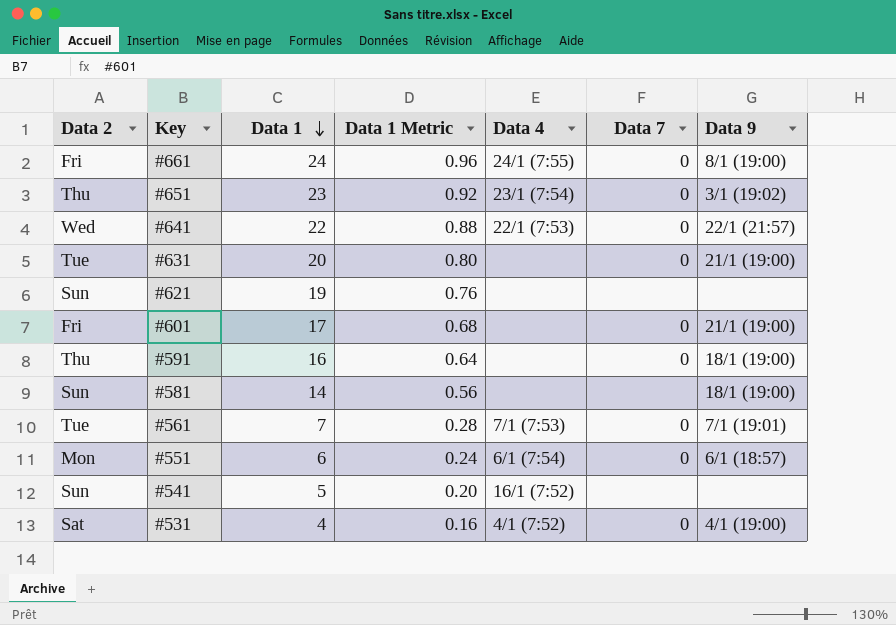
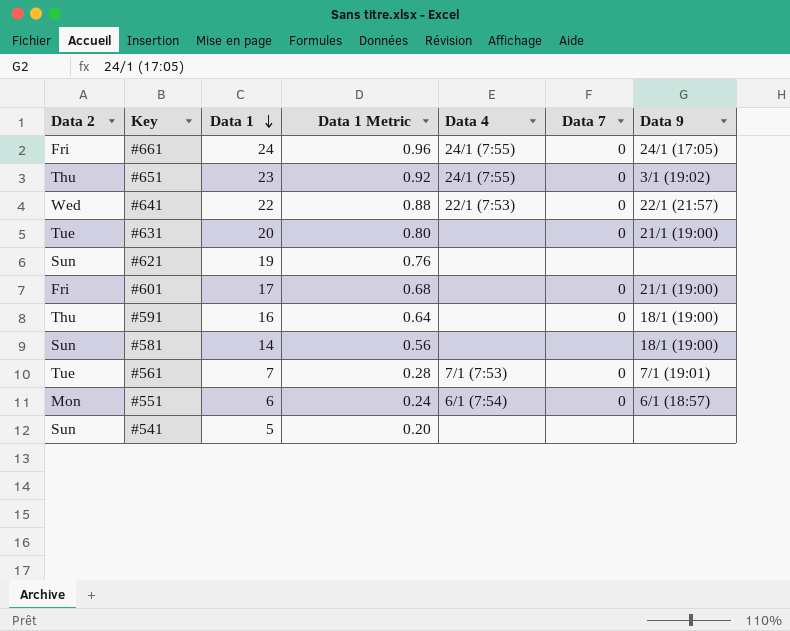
row #531: Sat | 4 | 0.16 | 4/1 (7:52) | 0 | 4/1 (19:00) -> none
#661 | Data 9: 8/1 (19:00) -> 24/1 (17:05)
#651 | Data 4: 23/1 (7:54) -> 24/1 (7:55)
#541 | Data 4: 16/1 (7:52) -> none

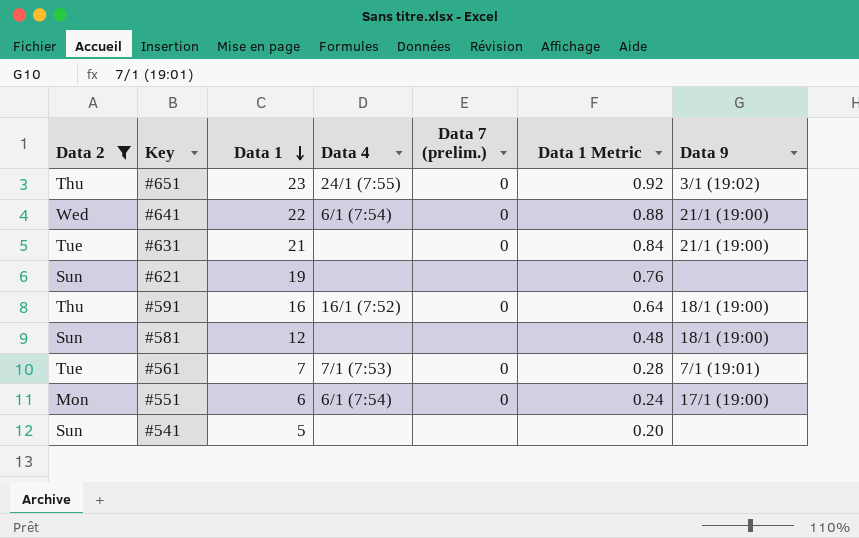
filter: none -> Data 2 != Fri
column name: Data 7 -> Data 7 (prelim.)
column Data 1 Metric | position: 4 -> 6
#641 | Data 4: 22/1 (7:53) -> 6/1 (7:54)
#641 | Data 9: 22/1 (21:57) -> 21/1 (19:00)
#631 | Data 1: 20 -> 21
#631 | Data 1 Metric: 0.80 -> 0.84
#591 | Data 4: none -> 16/1 (7:52)
#581 | Data 1: 14 -> 12
#581 | Data 1 Metric: 0.56 -> 0.48
#551 | Data 9: 6/1 (18:57) -> 17/1 (19:00)

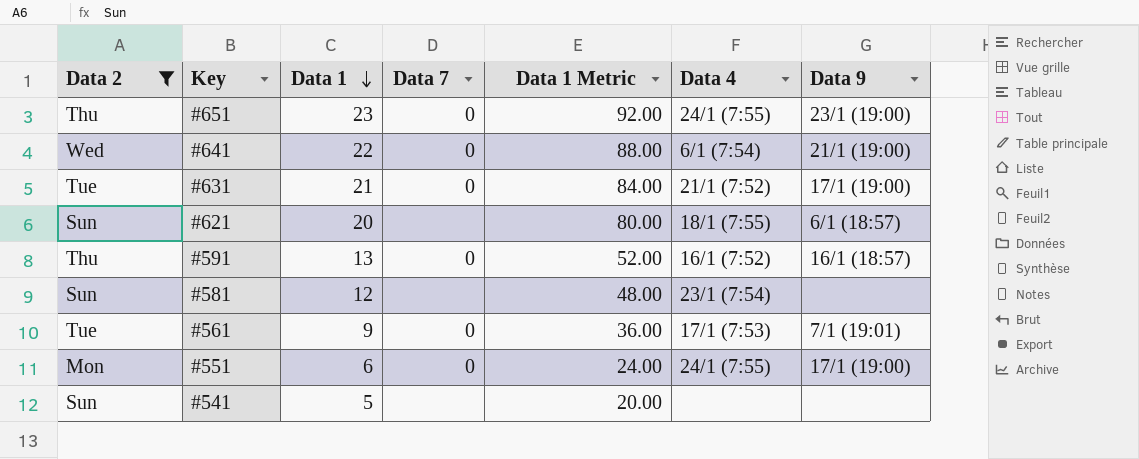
column name: Data 7 (prelim.) -> Data 7
column Data 1 Metric | formula: [Data 1] * 0.04 -> [Data 1] * 4
column Data 4 | position: 4 -> 6
#651 | Data 9: 3/1 (19:02) -> 23/1 (19:00)
#631 | Data 4: none -> 21/1 (7:52)
#631 | Data 9: 21/1 (19:00) -> 17/1 (19:00)
#621 | Data 1: 19 -> 20
#621 | Data 4: none -> 18/1 (7:55)
#621 | Data 9: none -> 6/1 (18:57)
#591 | Data 1: 16 -> 13
#591 | Data 9: 18/1 (19:00) -> 16/1 (18:57)
#581 | Data 4: none -> 23/1 (7:54)
#581 | Data 9: 18/1 (19:00) -> none
#561 | Data 1: 7 -> 9
#561 | Data 4: 7/1 (7:53) -> 17/1 (7:53)
#551 | Data 4: 6/1 (7:54) -> 24/1 (7:55)

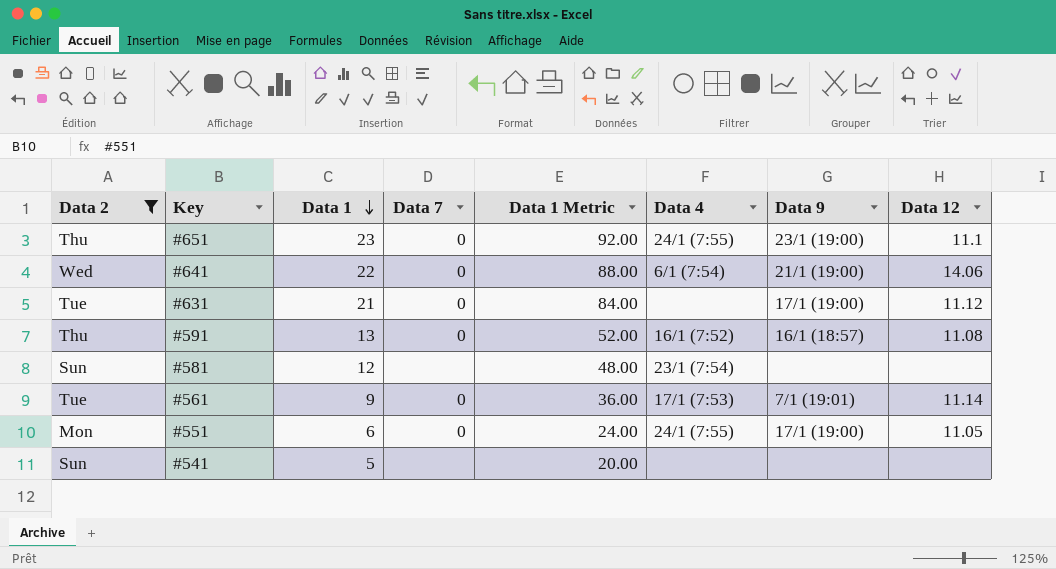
column Data 12 | position: none -> 8
row #621: Sun | 20 | none | 80.00 | 18/1 (7:55) | 6/1 (18:57) -> none
#631 | Data 4: 21/1 (7:52) -> none

